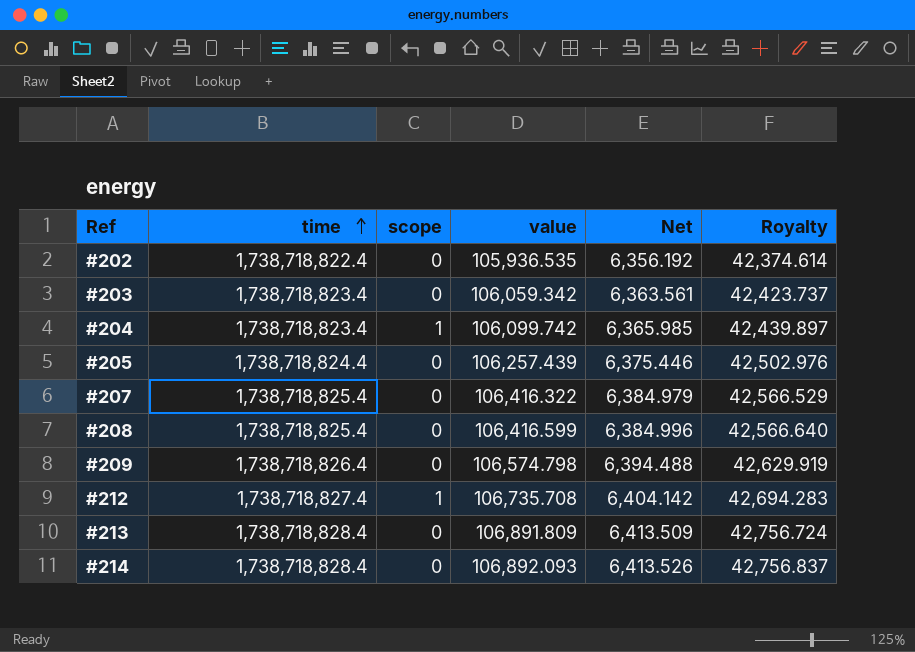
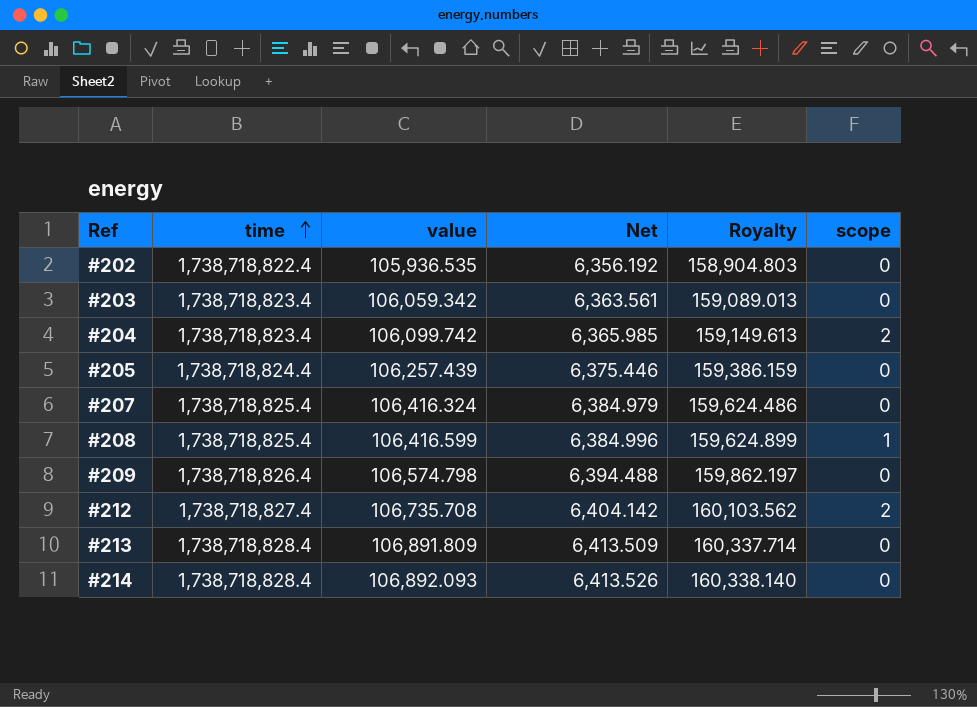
column Royalty | formula: [value] * 0.4 -> [value] * 1.5
column scope | position: 3 -> 6
#204 | scope: 1 -> 2
#207 | value: 106,416.322 -> 106,416.324
#208 | scope: 0 -> 1
#212 | scope: 1 -> 2

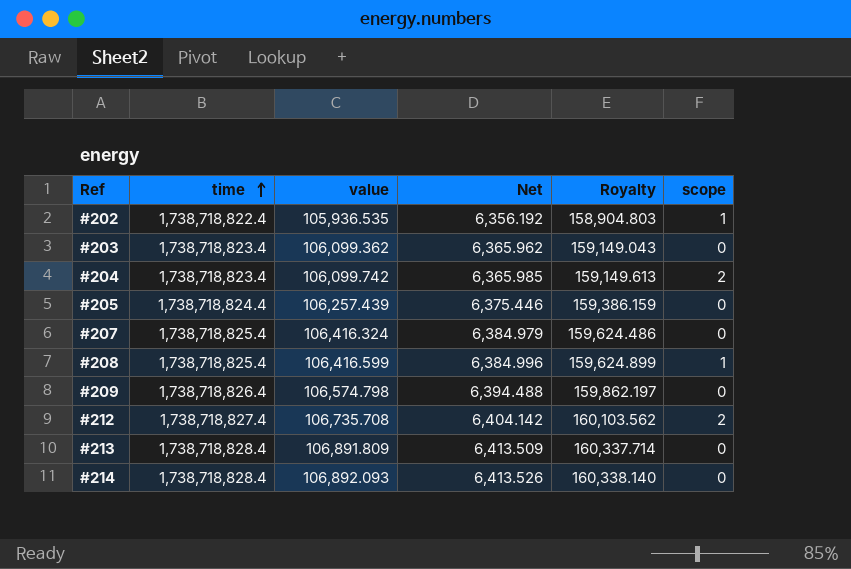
#202 | scope: 0 -> 1
#203 | value: 106,059.342 -> 106,099.362
#203 | Net: 6,363.561 -> 6,365.962
#203 | Royalty: 159,089.013 -> 159,149.043

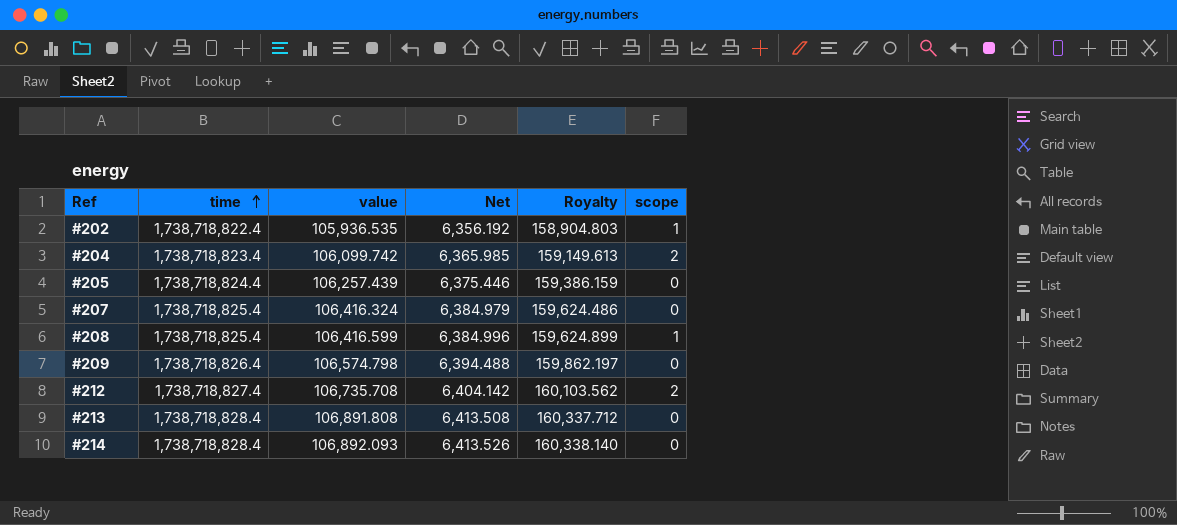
row #203: 1,738,718,823.4 | 106,099.362 | 6,365.962 | 159,149.043 | 0 -> none
#213 | value: 106,891.809 -> 106,891.808
#213 | Net: 6,413.509 -> 6,413.508
#213 | Royalty: 160,337.714 -> 160,337.712

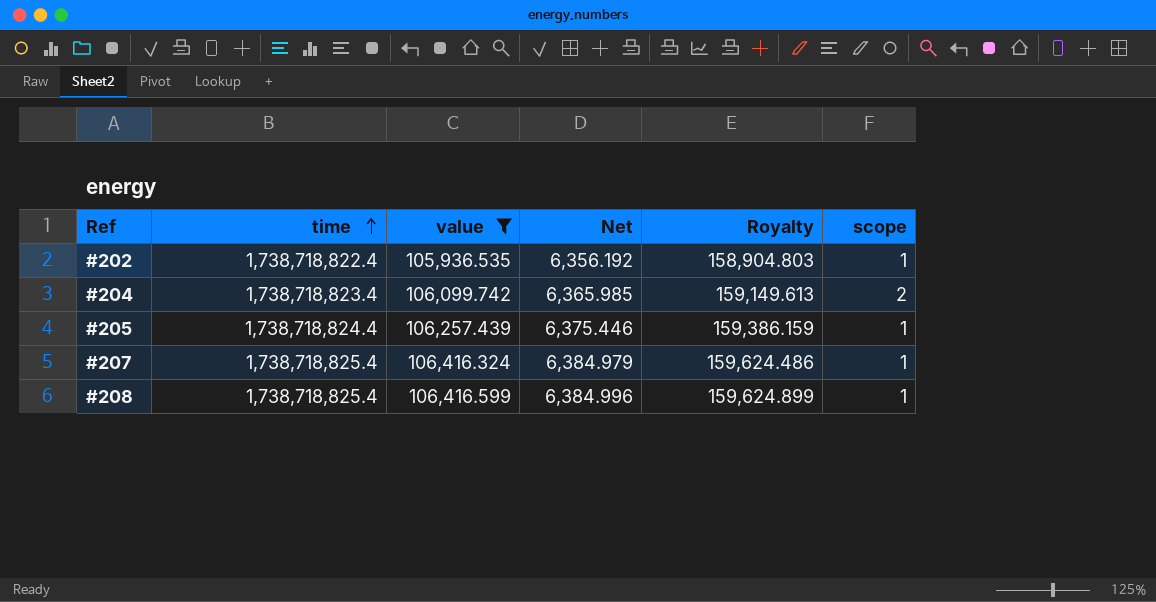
filter: none -> value <= 106,416.599
#205 | scope: 0 -> 1
#207 | scope: 0 -> 1

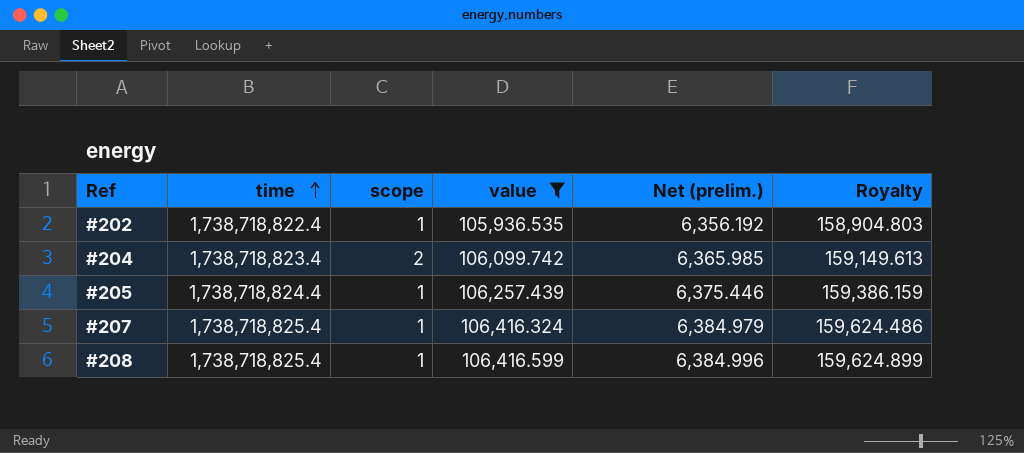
column scope | position: 6 -> 3
column name: Net -> Net (prelim.)

